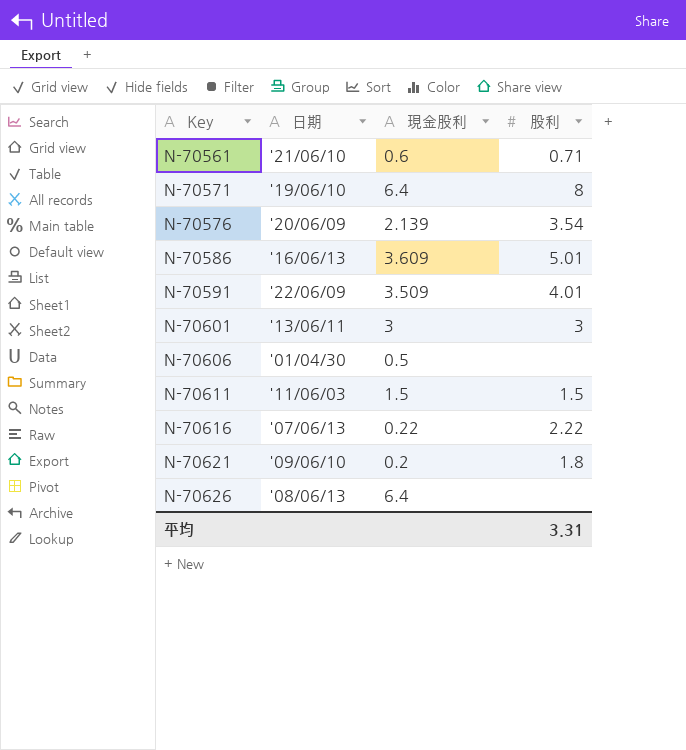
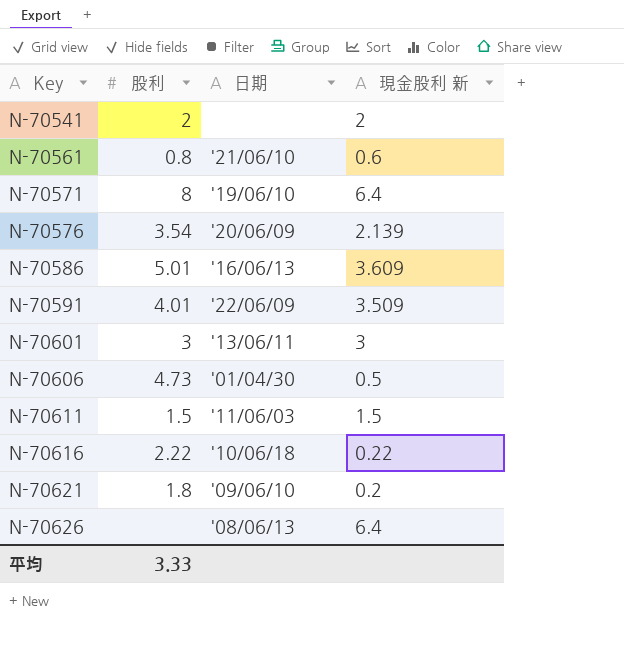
column 股利 | position: 4 -> 2
column name: 現金股利 -> 現金股利 新
row N-70541: none -> 2 | none | 2
N-70561 | 股利: 0.71 -> 0.8
N-70606 | 股利: none -> 4.73
N-70616 | 日期: '07/06/13 -> '10/06/18
平均 | 股利: 3.31 -> 3.33

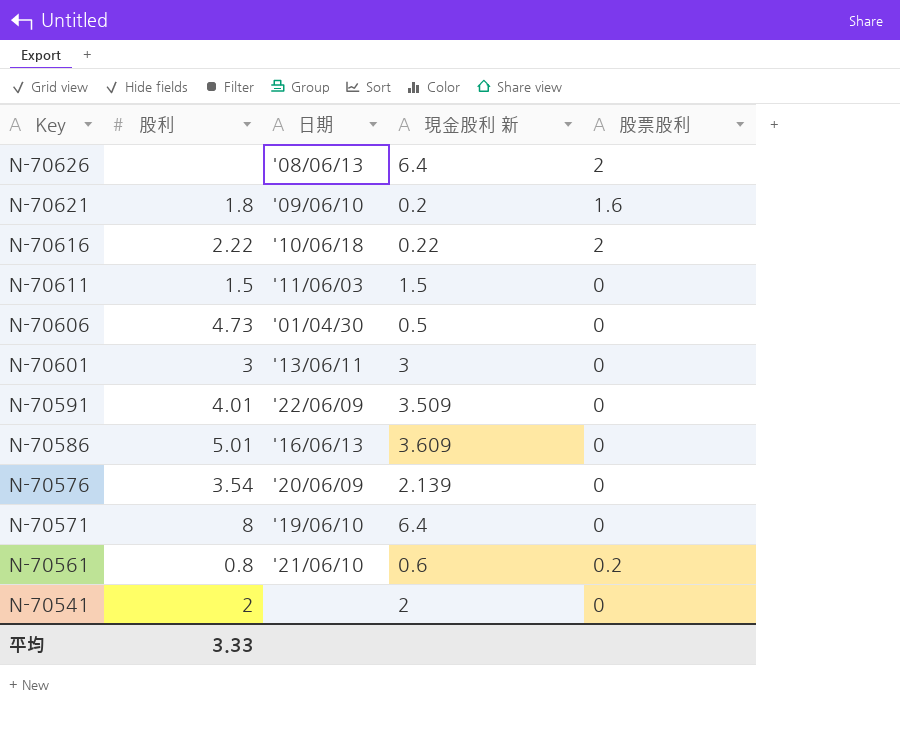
row order: Key ascending -> Key descending
column 股票股利 | position: none -> 5

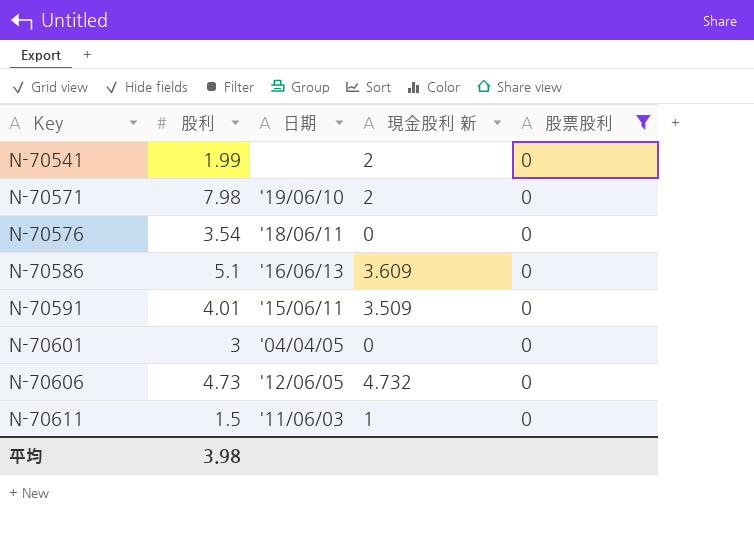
filter: none -> 股票股利 = 0
row order: Key descending -> Key ascending
N-70541 | 股利: 2 -> 1.99
N-70571 | 股利: 8 -> 7.98
N-70571 | 現金股利 新: 6.4 -> 2
N-70576 | 日期: '20/06/09 -> '18/06/11
N-70576 | 現金股利 新: 2.139 -> 0
N-70586 | 股利: 5.01 -> 5.1
N-70591 | 日期: '22/06/09 -> '15/06/11
N-70601 | 日期: '13/06/11 -> '04/04/05
N-70601 | 現金股利 新: 3 -> 0
N-70606 | 日期: '01/04/30 -> '12/06/05
N-70606 | 現金股利 新: 0.5 -> 4.732
N-70611 | 現金股利 新: 1.5 -> 1
平均 | 股利: 3.33 -> 3.98

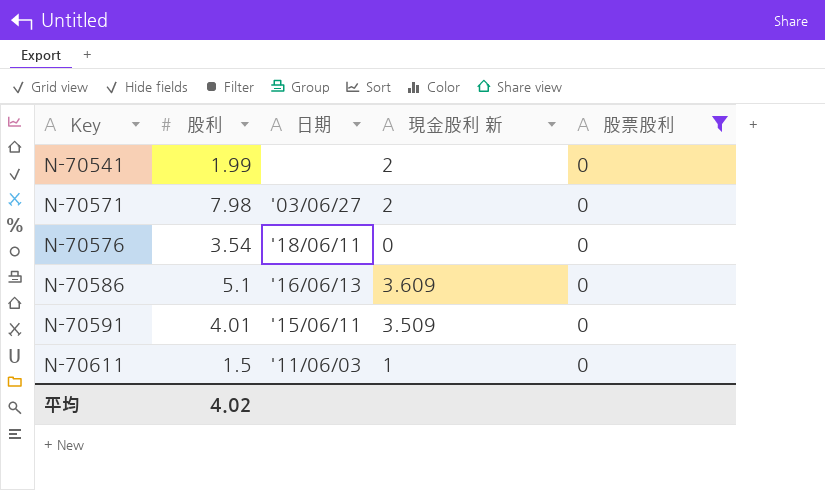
row N-70601: 3 | '04/04/05 | 0 | 0 -> none
row N-70606: 4.73 | '12/06/05 | 4.732 | 0 -> none
N-70571 | 日期: '19/06/10 -> '03/06/27
平均 | 股利: 3.98 -> 4.02

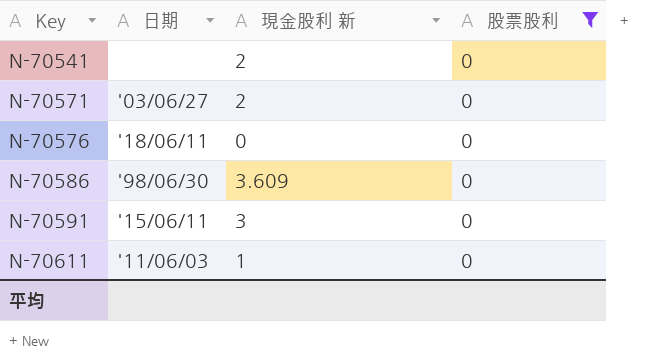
column 股利 | position: 2 -> none
N-70586 | 日期: '16/06/13 -> '98/06/30
N-70591 | 現金股利 新: 3.509 -> 3

